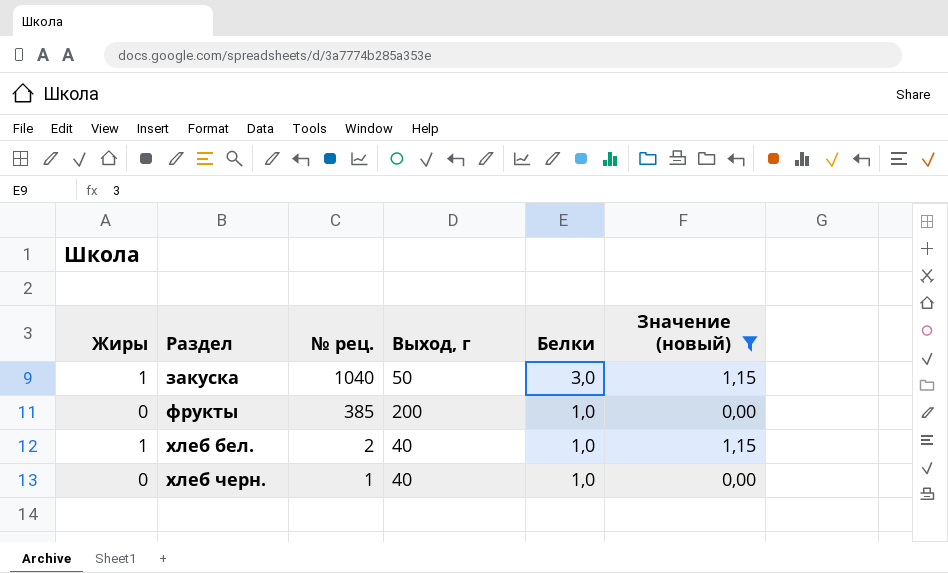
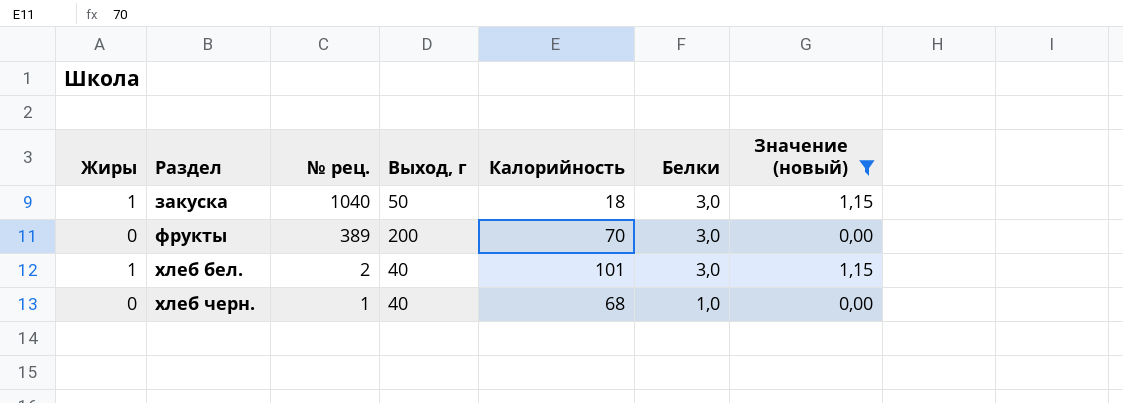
column Калорийность | position: none -> 5
фрукты | № рец.: 385 -> 389
фрукты | Белки: 1,0 -> 3,0
хлеб бел. | Белки: 1,0 -> 3,0

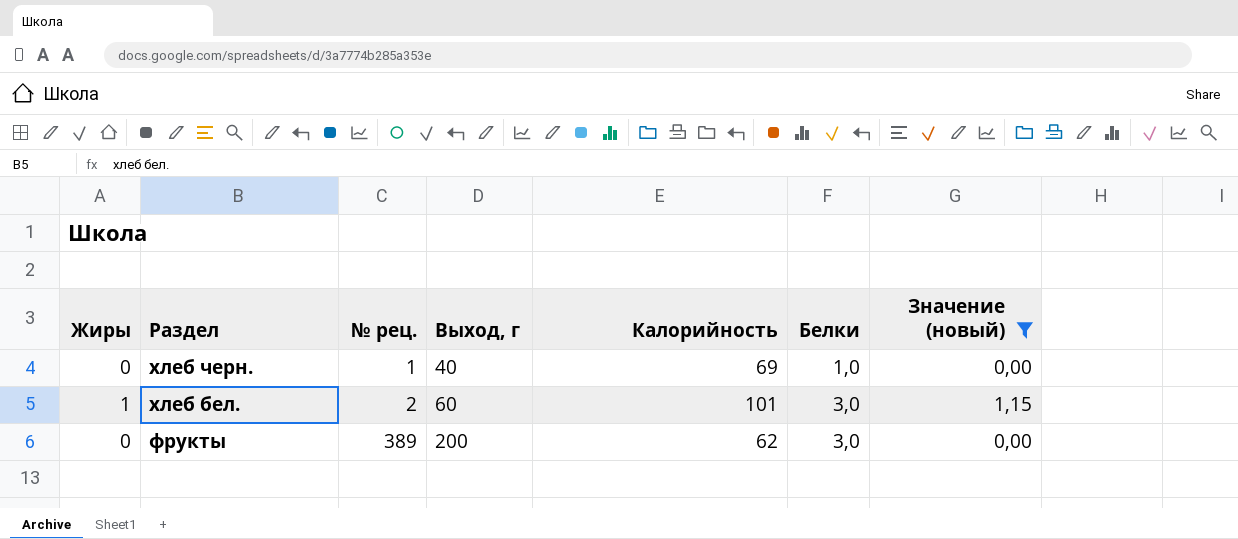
row order: Раздел ascending -> Раздел descending
row закуска: 1 | 1040 | 50 | 18 | 3,0 | 1,15 -> none
хлеб черн. | Калорийность: 68 -> 69
хлеб бел. | Выход, г: 40 -> 60
фрукты | Калорийность: 70 -> 62

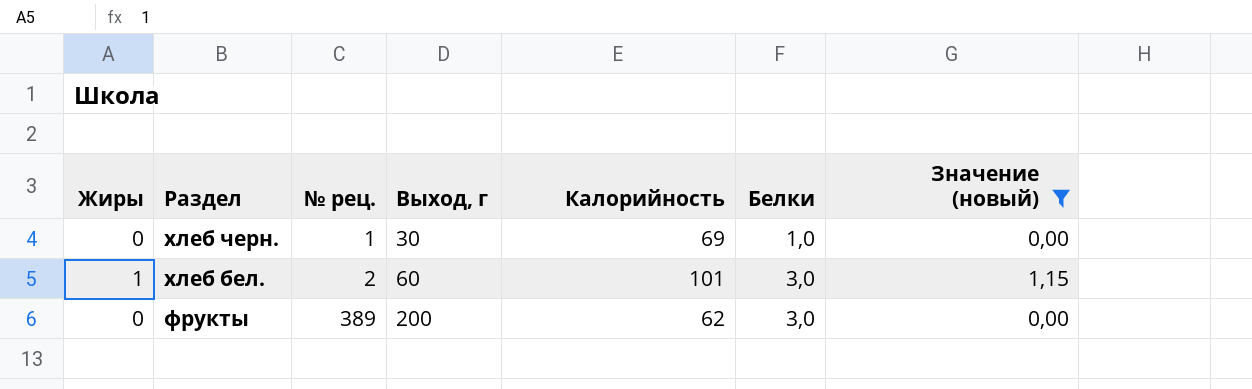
хлеб черн. | Выход, г: 40 -> 30

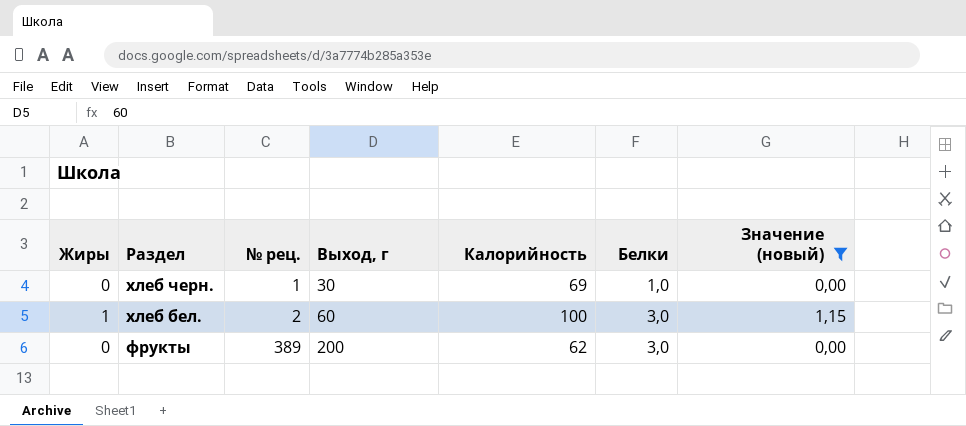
хлеб бел. | Калорийность: 101 -> 100

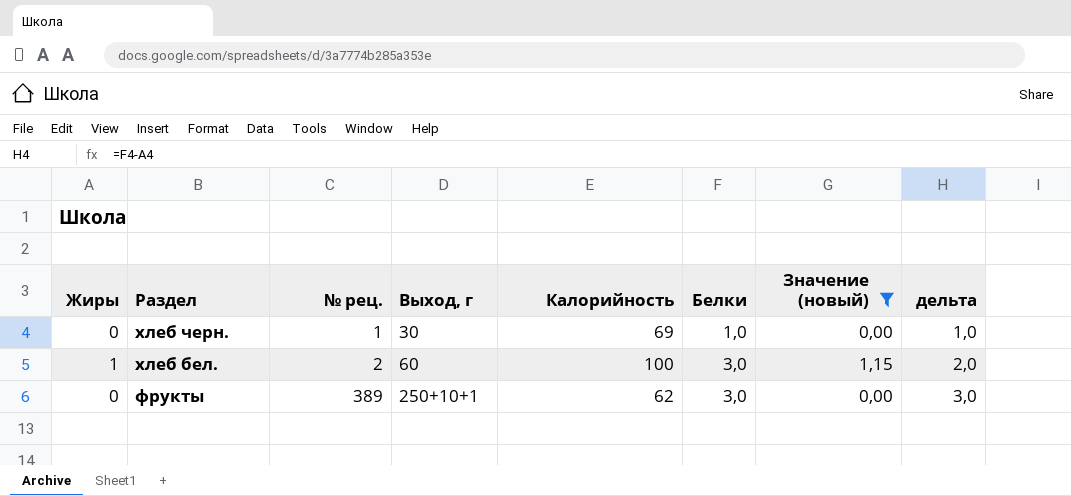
column дельта | formula: none -> [Белки] - [Жиры]
фрукты | Выход, г: 200 -> 250+10+1

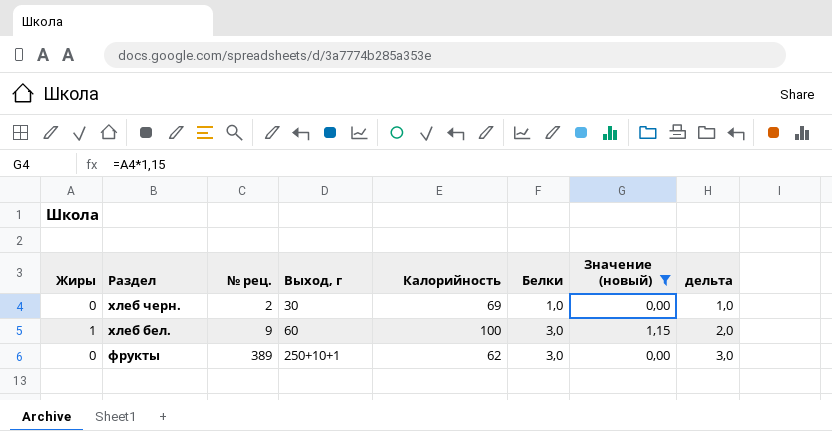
хлеб черн. | № рец.: 1 -> 2
хлеб бел. | № рец.: 2 -> 9

